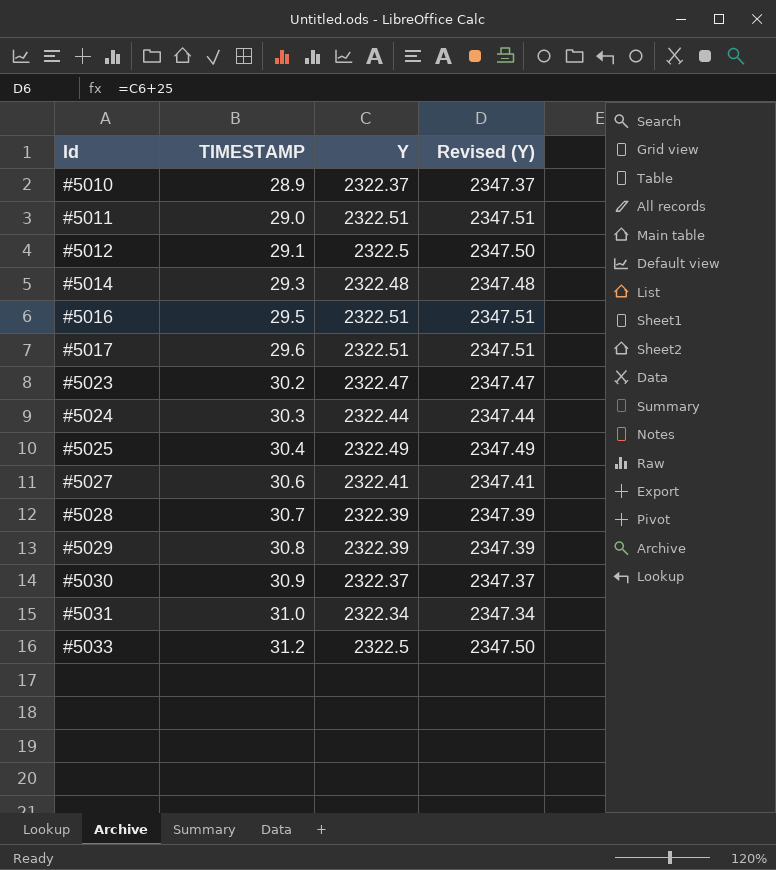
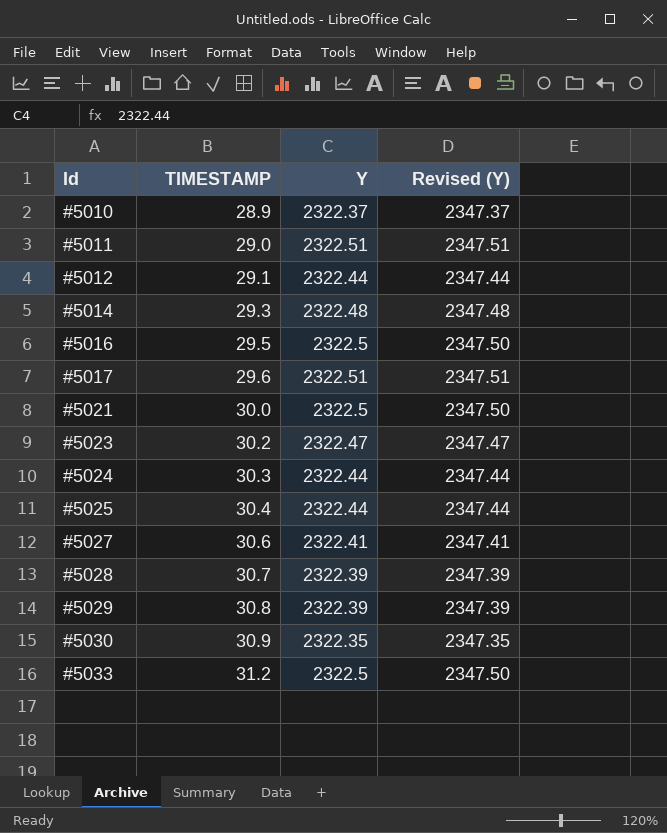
row #5031: 31.0 | 2322.34 | 2347.34 -> none
#5012 | Y: 2322.5 -> 2322.44
#5012 | Revised (Y): 2347.50 -> 2347.44
#5016 | Y: 2322.51 -> 2322.5
#5016 | Revised (Y): 2347.51 -> 2347.50
row #5021: none -> 30.0 | 2322.5 | 2347.50
#5025 | Y: 2322.49 -> 2322.44
#5025 | Revised (Y): 2347.49 -> 2347.44
#5030 | Y: 2322.37 -> 2322.35
#5030 | Revised (Y): 2347.37 -> 2347.35

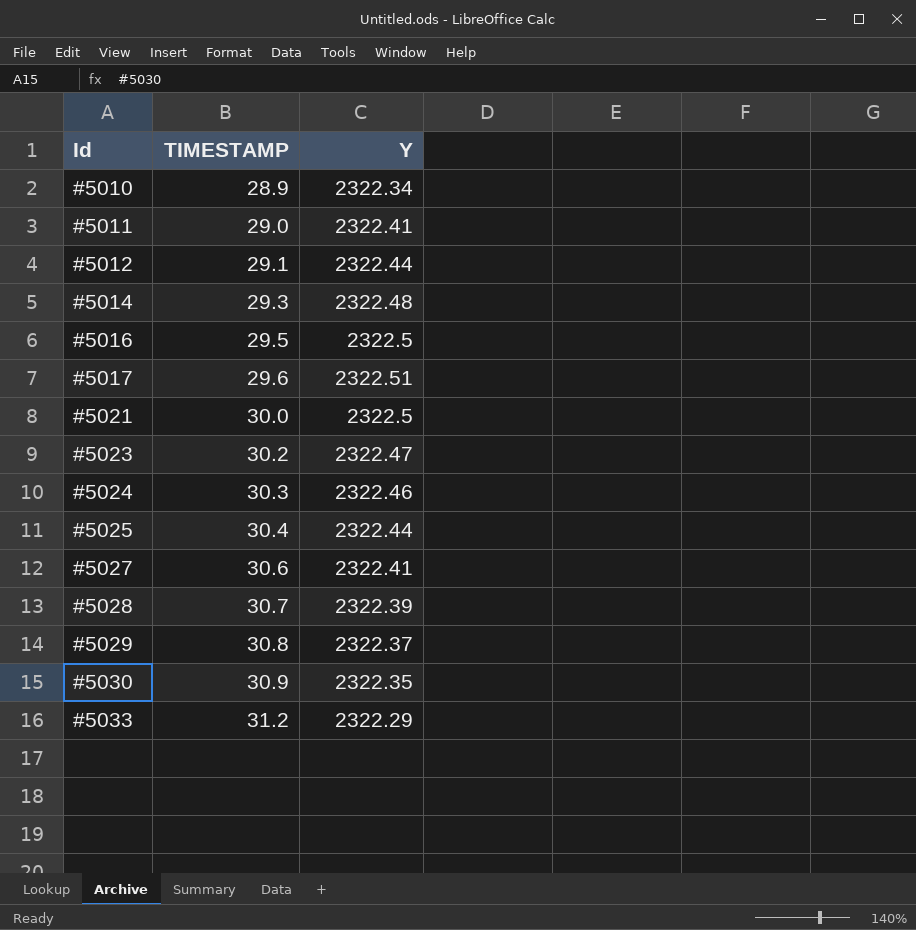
column Revised (Y) | formula: [Y] + 25 -> none
#5010 | Y: 2322.37 -> 2322.34
#5011 | Y: 2322.51 -> 2322.41
#5024 | Y: 2322.44 -> 2322.46
#5029 | Y: 2322.39 -> 2322.37
#5033 | Y: 2322.5 -> 2322.29

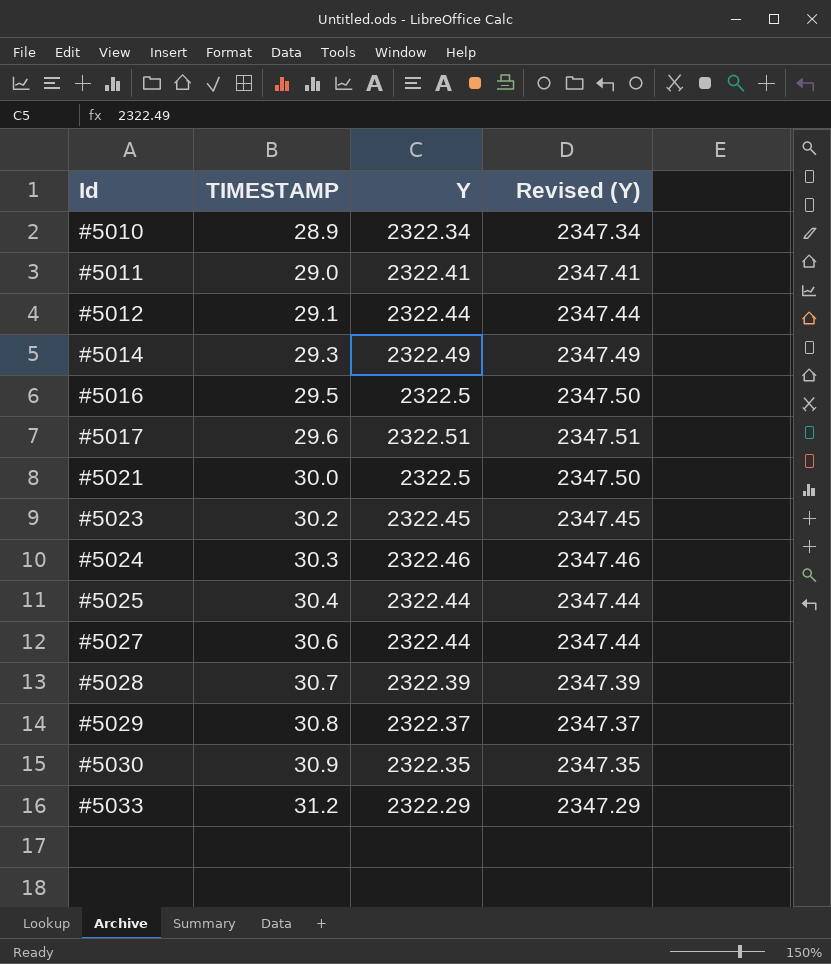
column Revised (Y) | formula: none -> [Y] + 25
#5014 | Y: 2322.48 -> 2322.49
#5023 | Y: 2322.47 -> 2322.45
#5027 | Y: 2322.41 -> 2322.44

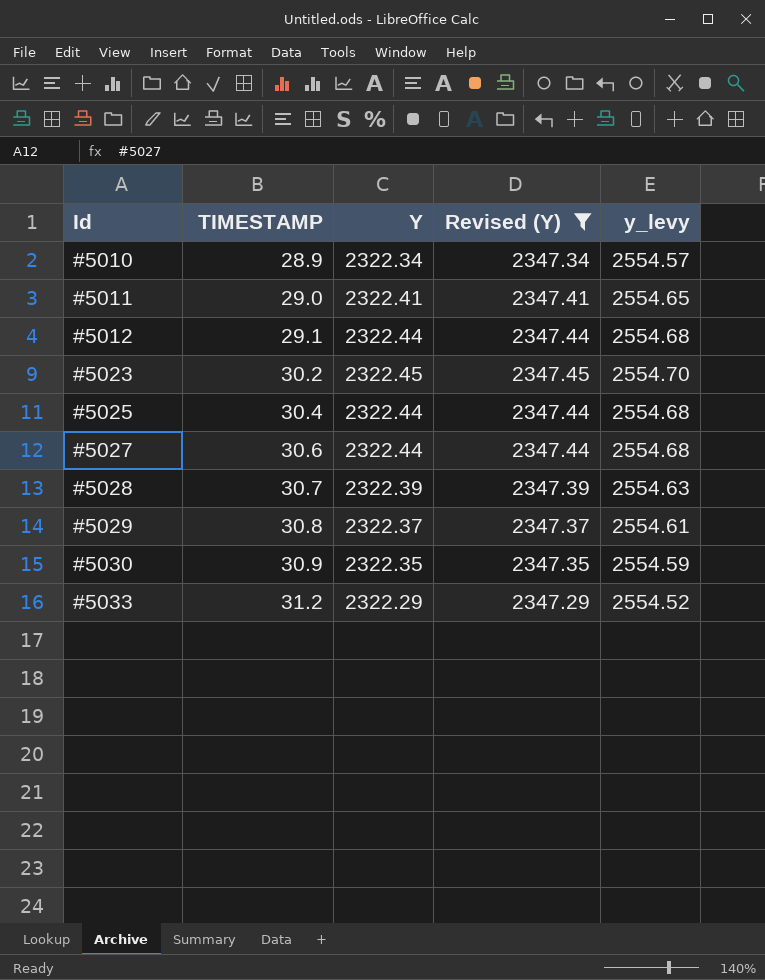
filter: none -> Revised (Y) <= 2347.45
column y_levy | formula: none -> [Y] * 1.1

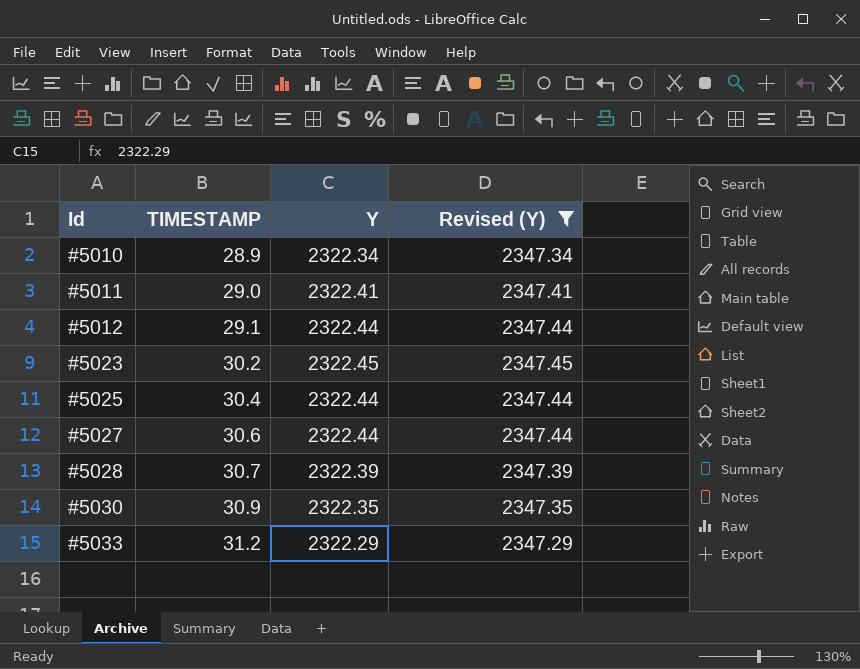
column y_levy | formula: [Y] * 1.1 -> none
row #5029: 30.8 | 2322.37 | 2347.37 | 2554.61 -> none

